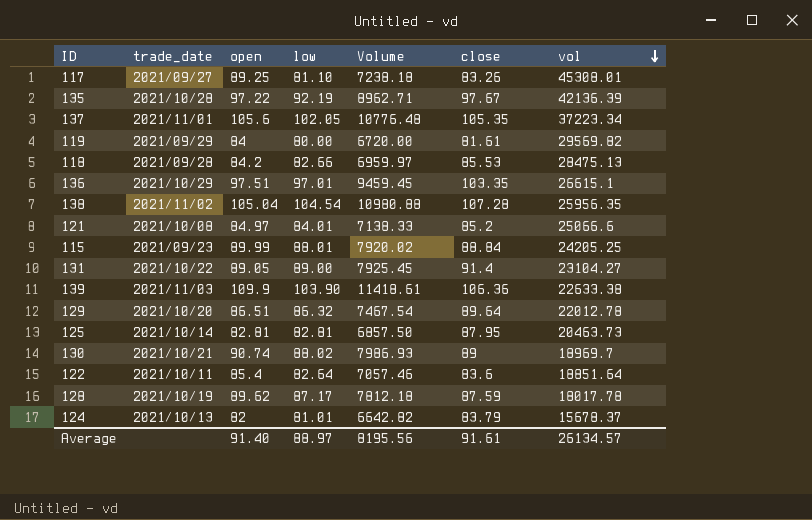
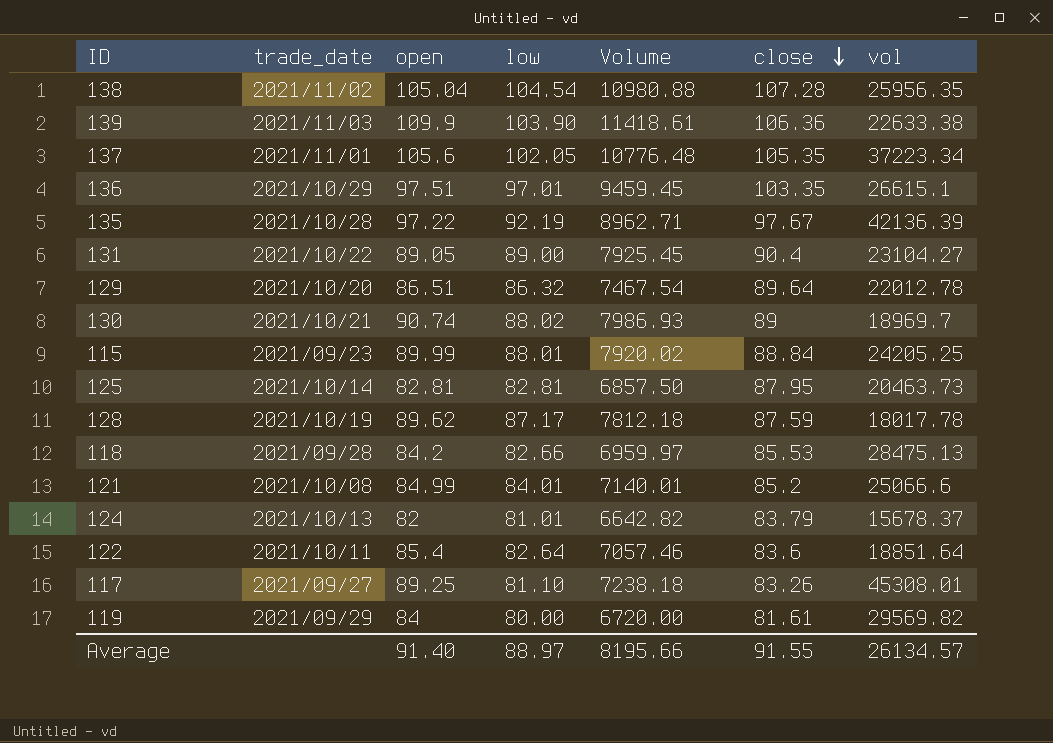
row order: vol descending -> close descending
131 | close: 91.4 -> 90.4
121 | open: 84.97 -> 84.99
121 | Volume: 7138.33 -> 7140.01
Average | Volume: 8195.56 -> 8195.66
Average | close: 91.61 -> 91.55

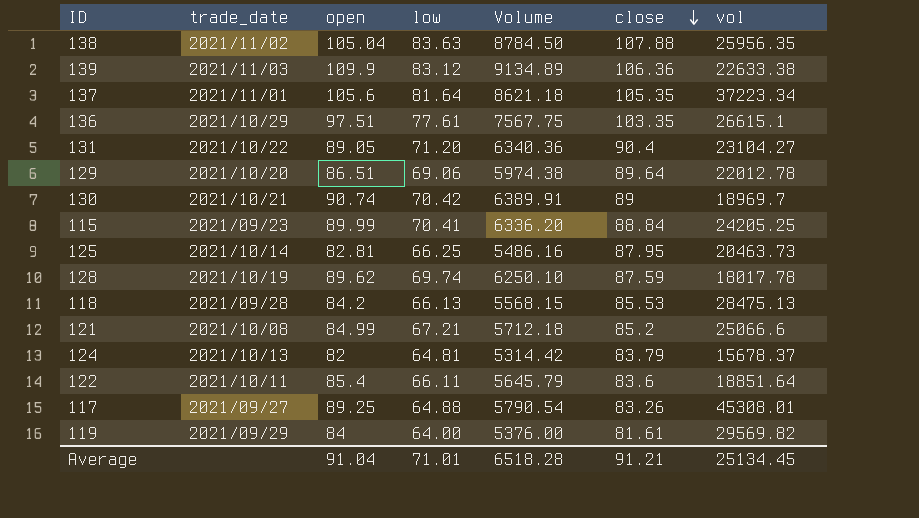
row 135: 2021/10/28 | 97.22 | 92.19 | 8962.71 | 97.67 | 42136.39 -> none
138 | low: 104.54 -> 83.63
138 | Volume: 10980.88 -> 8784.50
138 | close: 107.28 -> 107.88
139 | low: 103.90 -> 83.12
139 | Volume: 11418.61 -> 9134.89
137 | low: 102.05 -> 81.64
137 | Volume: 10776.48 -> 8621.18
136 | low: 97.01 -> 77.61
136 | Volume: 9459.45 -> 7567.75
131 | low: 89.00 -> 71.20
131 | Volume: 7925.45 -> 6340.36
129 | low: 86.32 -> 69.06
129 | Volume: 7467.54 -> 5974.38
130 | low: 88.02 -> 70.42
130 | Volume: 7986.93 -> 6389.91
115 | low: 88.01 -> 70.41
115 | Volume: 7920.02 -> 6336.20
125 | low: 82.81 -> 66.25
125 | Volume: 6857.50 -> 5486.16
128 | low: 87.17 -> 69.74
128 | Volume: 7812.18 -> 6250.10
118 | low: 82.66 -> 66.13
118 | Volume: 6959.97 -> 5568.15
121 | low: 84.01 -> 67.21
121 | Volume: 7140.01 -> 5712.18
124 | low: 81.01 -> 64.81
124 | Volume: 6642.82 -> 5314.42
122 | low: 82.64 -> 66.11
122 | Volume: 7057.46 -> 5645.79
117 | low: 81.10 -> 64.88
117 | Volume: 7238.18 -> 5790.54
119 | low: 80.00 -> 64.00
119 | Volume: 6720.00 -> 5376.00
Average | open: 91.40 -> 91.04
Average | low: 88.97 -> 71.01
Average | Volume: 8195.66 -> 6518.28
Average | close: 91.55 -> 91.21
Average | vol: 26134.57 -> 25134.45

